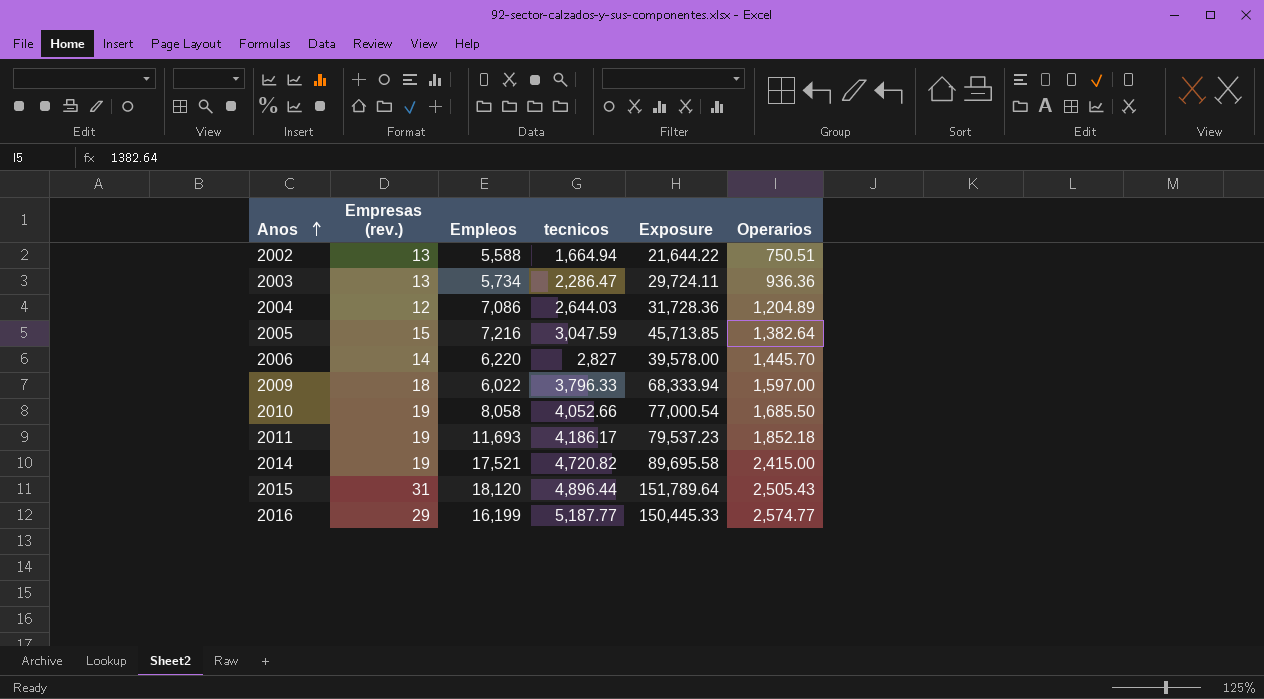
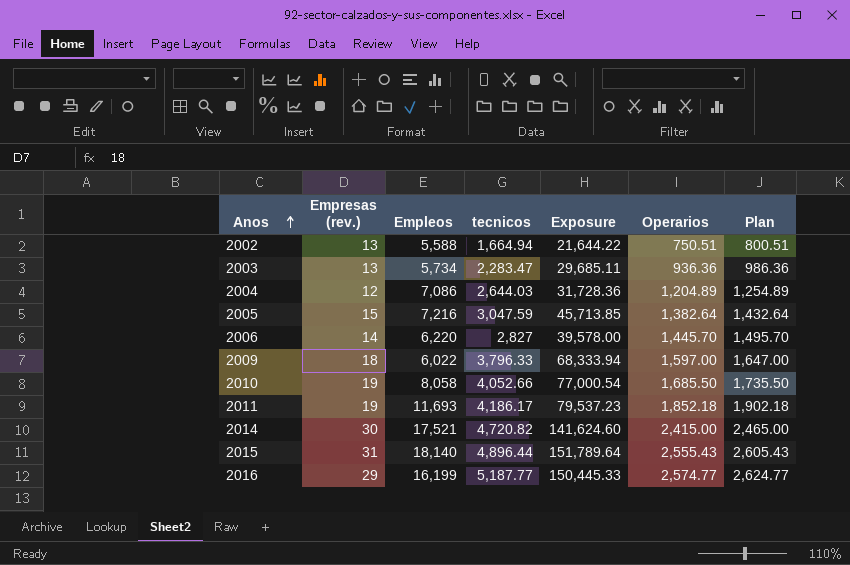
column Plan | formula: none -> [Operarios] + 50
2003 | tecnicos: 2,286.47 -> 2,283.47
2003 | Exposure: 29,724.11 -> 29,685.11
2014 | Empresas (rev.): 19 -> 30
2014 | Exposure: 89,695.58 -> 141,624.60
2015 | Empleos: 18,120 -> 18,140
2015 | Operarios: 2,505.43 -> 2,555.43

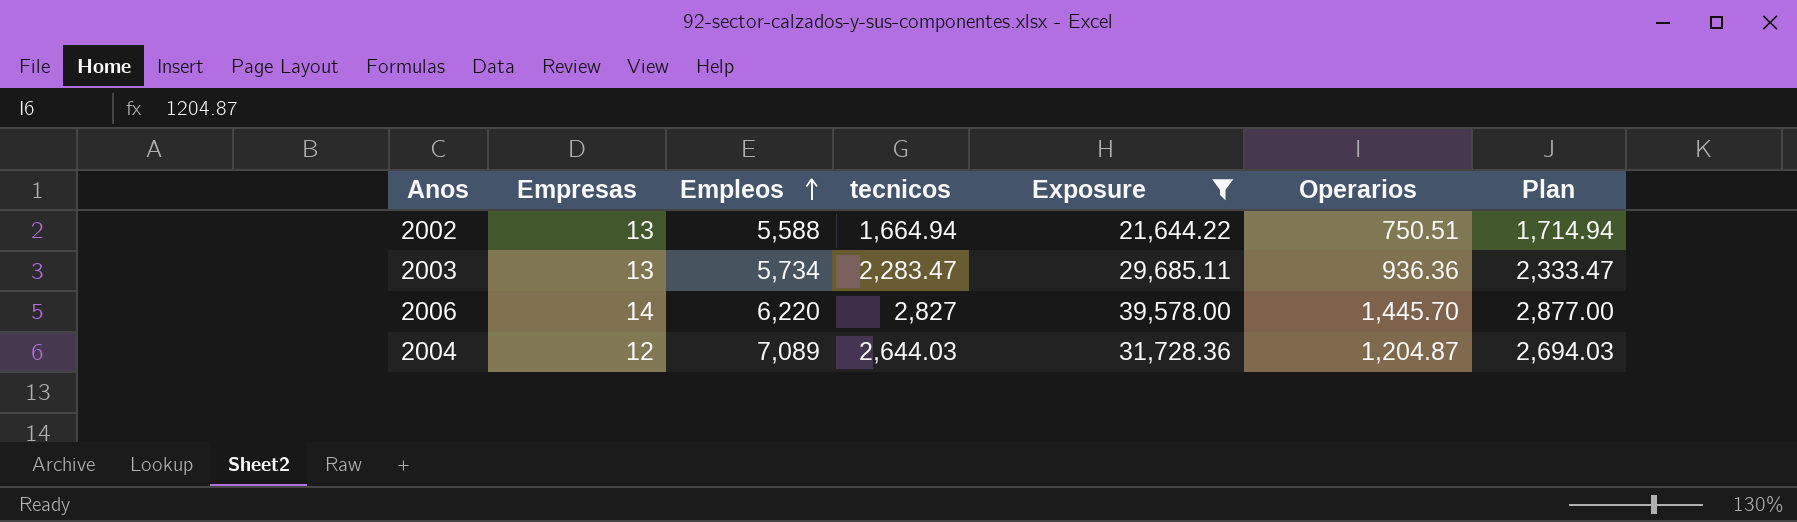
filter: none -> Exposure <= 39,578.00
row order: Anos ascending -> Empleos ascending
column name: Empresas (rev.) -> Empresas
column Plan | formula: [Operarios] + 50 -> [tecnicos] + 50
2004 | Empleos: 7,086 -> 7,089
2004 | Operarios: 1,204.89 -> 1,204.87

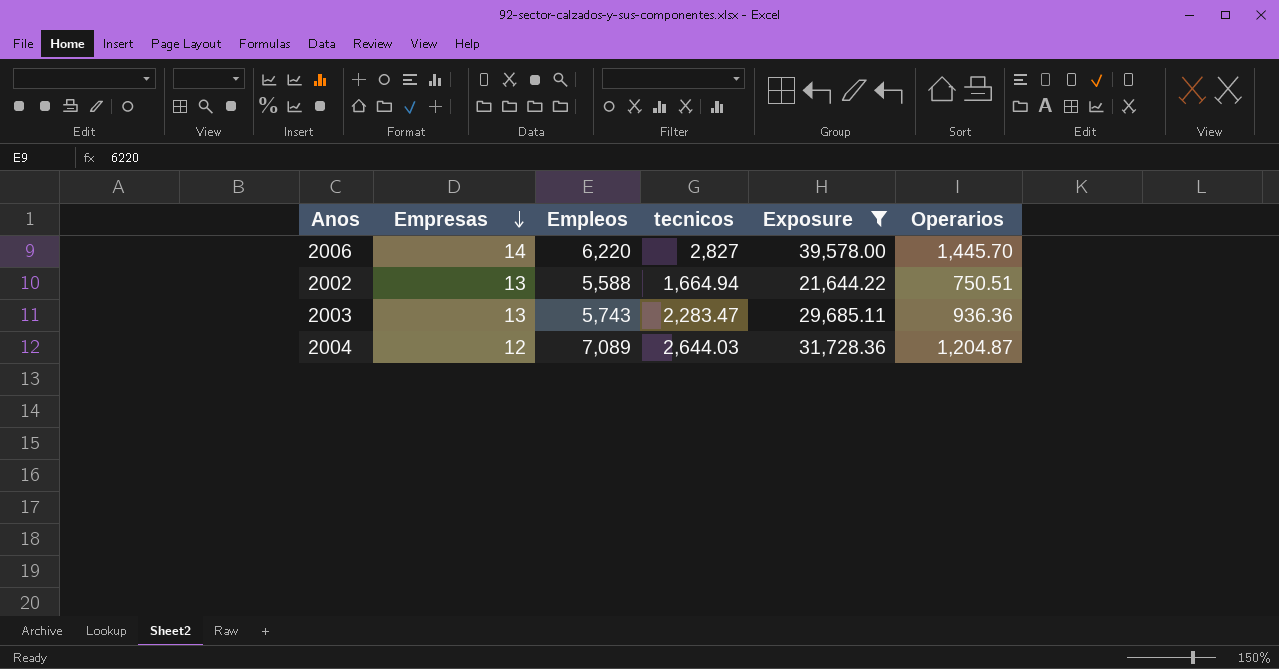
row order: Empleos ascending -> Empresas descending
column Plan | formula: [tecnicos] + 50 -> none
2003 | Empleos: 5,734 -> 5,743

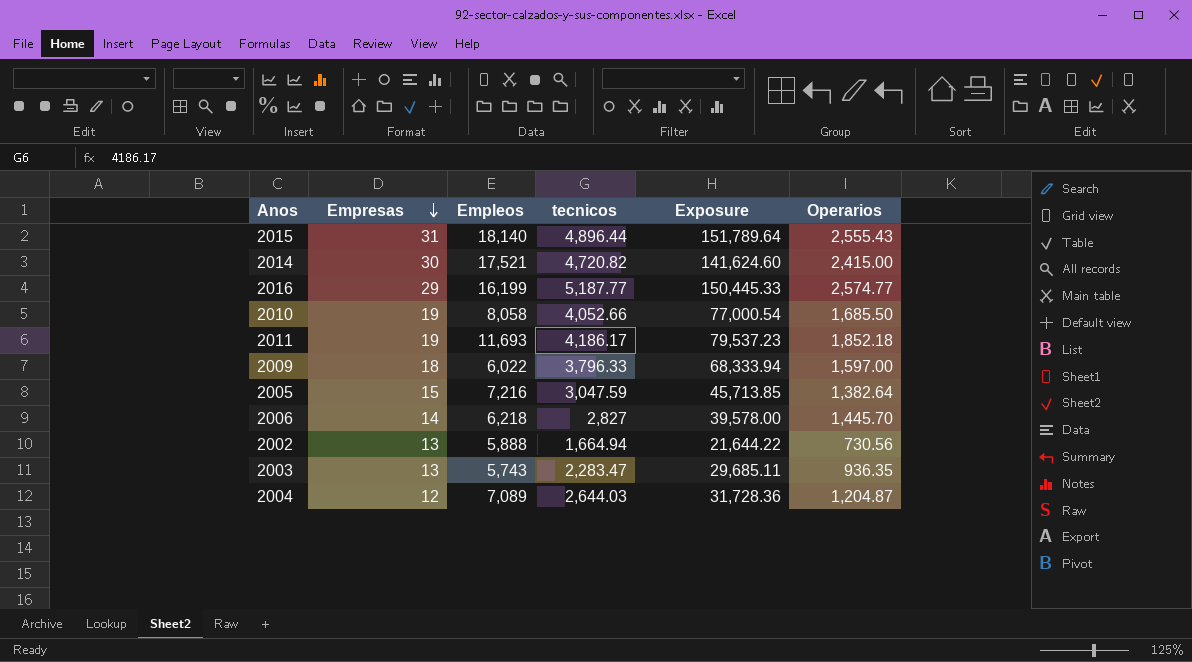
filter: Exposure <= 39,578.00 -> none
2006 | Empleos: 6,220 -> 6,218
2002 | Empleos: 5,588 -> 5,888
2002 | Operarios: 750.51 -> 730.56
2003 | Operarios: 936.36 -> 936.35

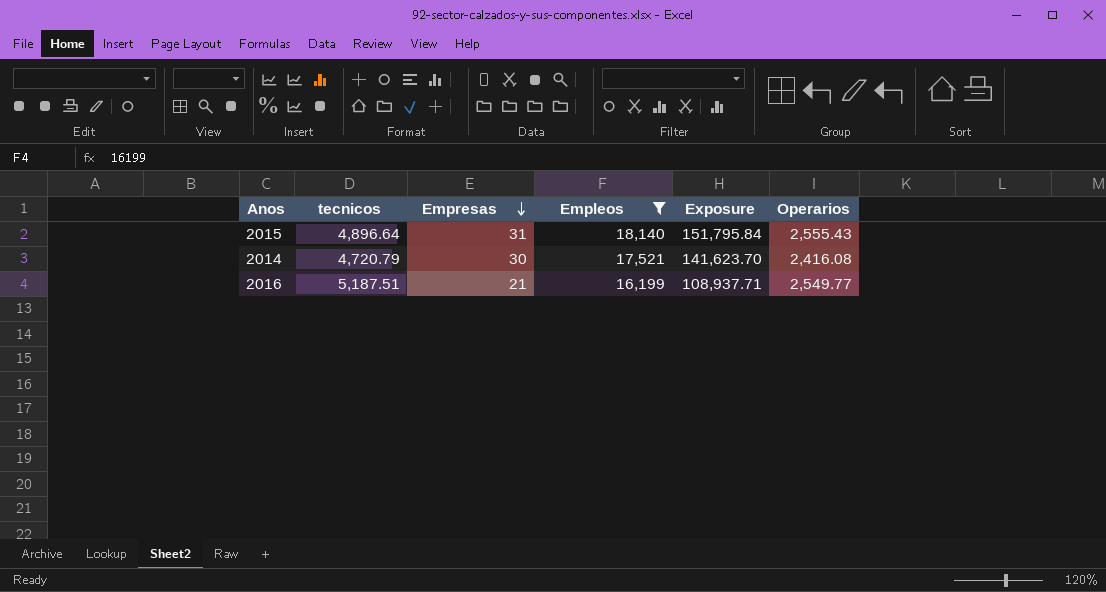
filter: none -> Empleos >= 16,199
column tecnicos | position: 4 -> 2
2015 | tecnicos: 4,896.44 -> 4,896.64
2015 | Exposure: 151,789.64 -> 151,795.84
2014 | tecnicos: 4,720.82 -> 4,720.79
2014 | Exposure: 141,624.60 -> 141,623.70
2014 | Operarios: 2,415.00 -> 2,416.08
2016 | tecnicos: 5,187.77 -> 5,187.51
2016 | Empresas: 29 -> 21
2016 | Exposure: 150,445.33 -> 108,937.71
2016 | Operarios: 2,574.77 -> 2,549.77

